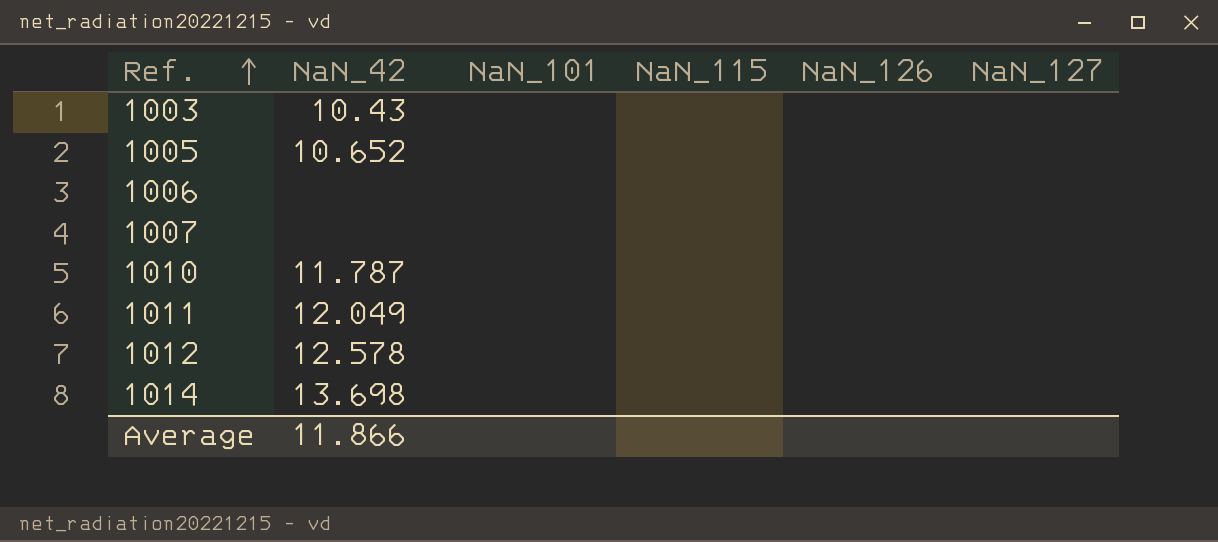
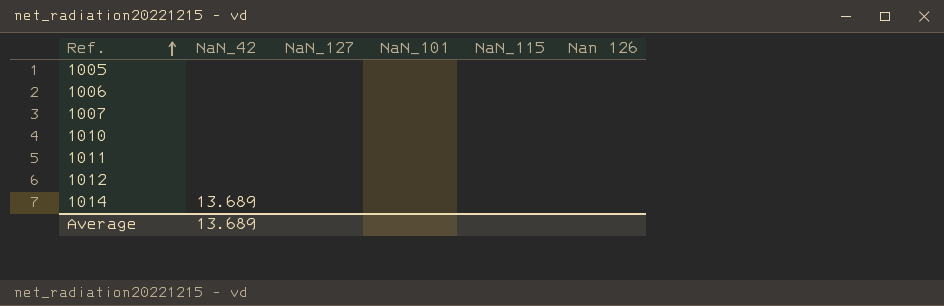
column NaN_127 | position: 6 -> 3
column name: NaN_126 -> Nan 126
row 1003: 10.43 | none | none | none | none -> none
1005 | NaN_42: 10.652 -> none
1010 | NaN_42: 11.787 -> none
1011 | NaN_42: 12.049 -> none
1012 | NaN_42: 12.578 -> none
1014 | NaN_42: 13.698 -> 13.689
Average | NaN_42: 11.866 -> 13.689

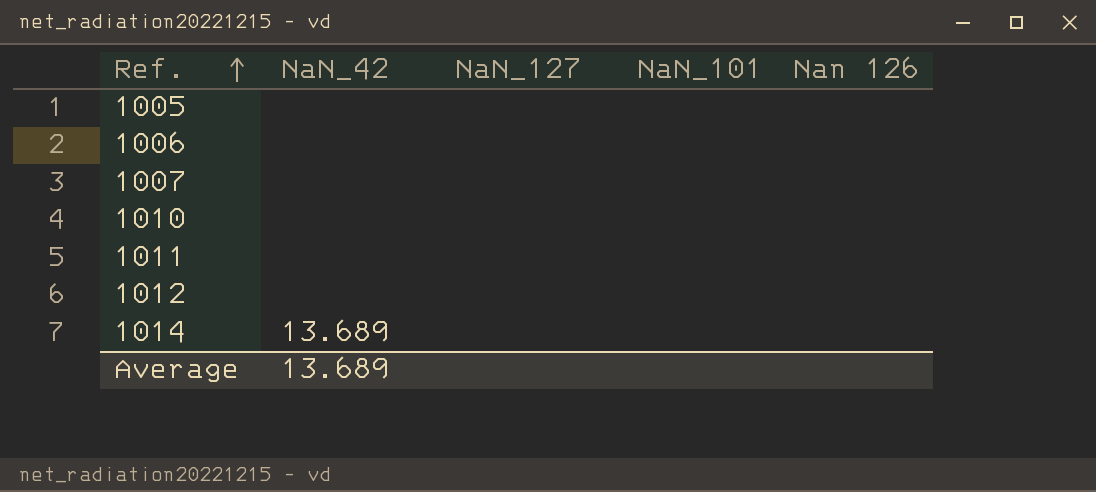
column NaN_115 | position: 5 -> none

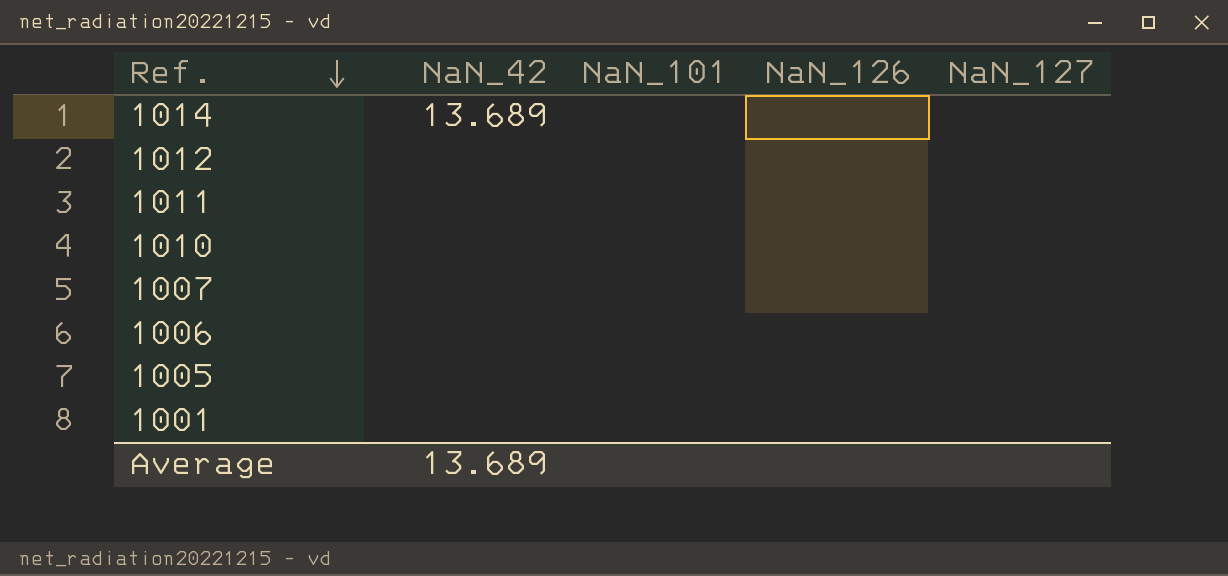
row order: Ref. ascending -> Ref. descending
column name: Nan 126 -> NaN_126
column NaN_127 | position: 3 -> 5
row 1001: none -> none | none | none | none

